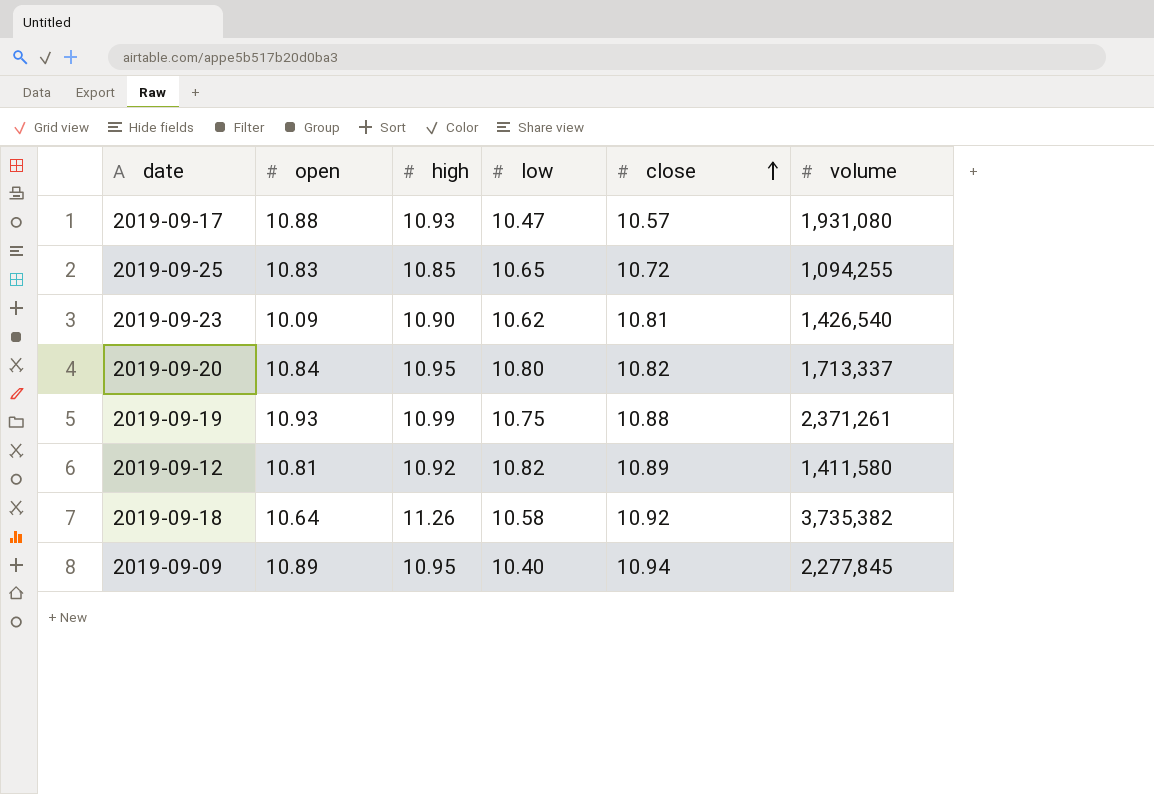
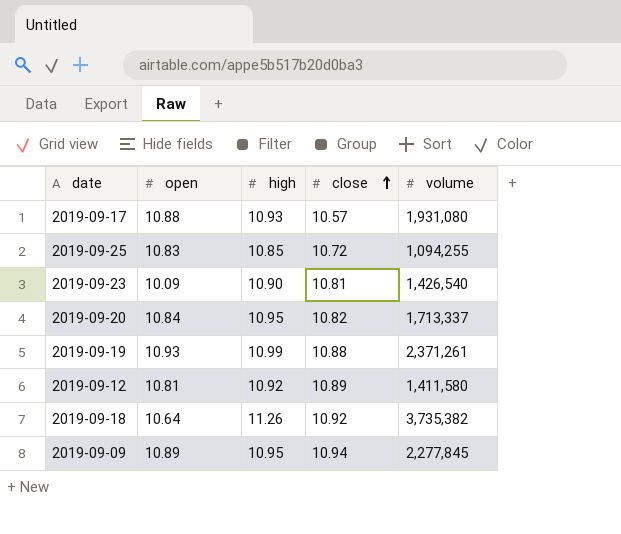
column low | position: 4 -> none

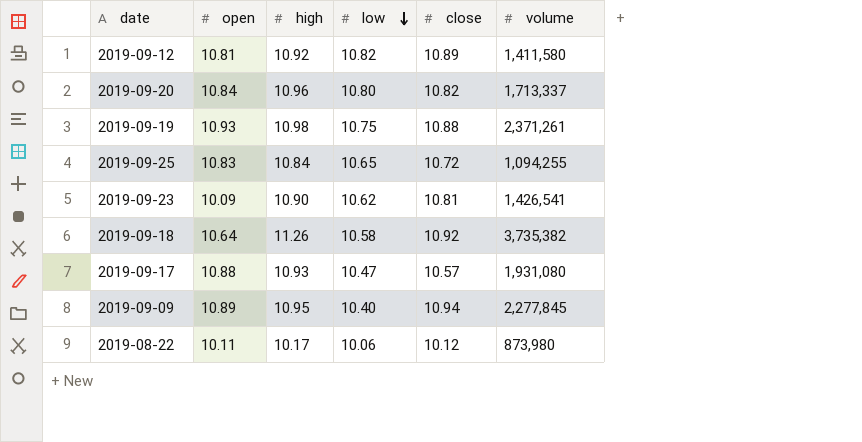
row order: close ascending -> low descending
column low | position: none -> 4
2019-09-20 | high: 10.95 -> 10.96
2019-09-19 | high: 10.99 -> 10.98
2019-09-25 | high: 10.85 -> 10.84
2019-09-23 | volume: 1,426,540 -> 1,426,541
row 2019-08-22: none -> 10.11 | 10.17 | 10.06 | 10.12 | 873,980

